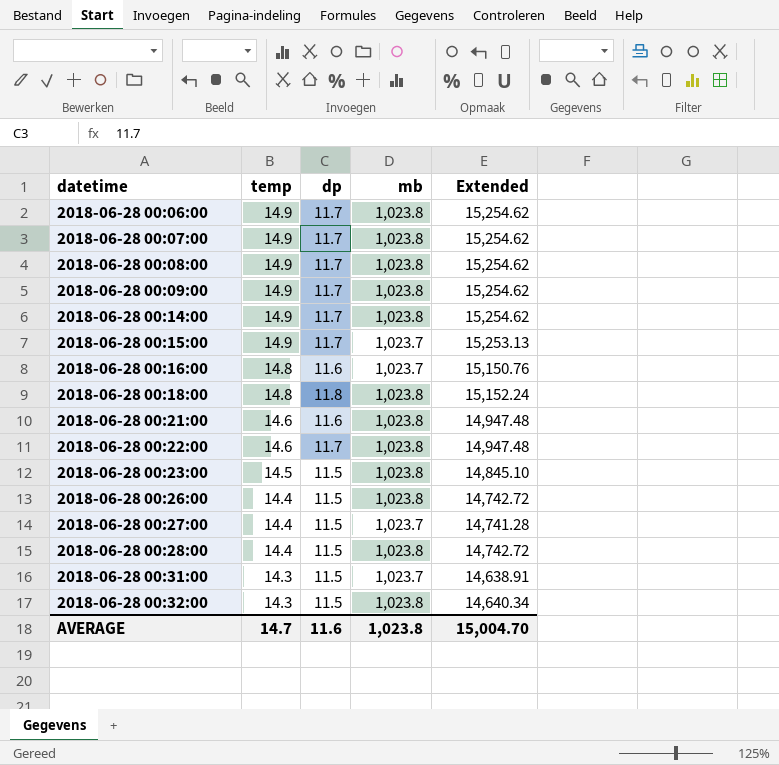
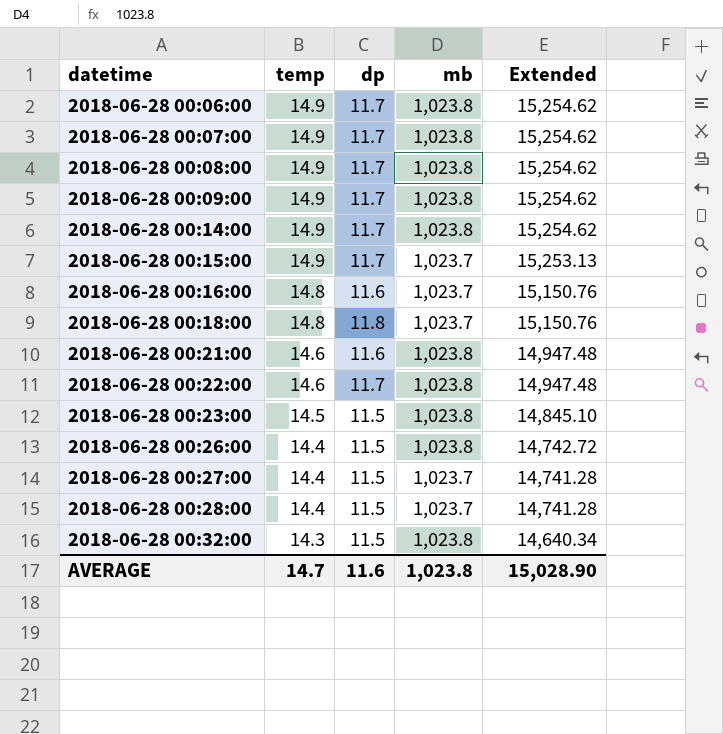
row 2018-06-28 00:31:00: 14.3 | 11.5 | 1,023.7 | 14,638.91 -> none
2018-06-28 00:18:00 | mb: 1,023.8 -> 1,023.7
2018-06-28 00:18:00 | Extended: 15,152.24 -> 15,150.76
2018-06-28 00:28:00 | mb: 1,023.8 -> 1,023.7
2018-06-28 00:28:00 | Extended: 14,742.72 -> 14,741.28
AVERAGE | Extended: 15,004.70 -> 15,028.90

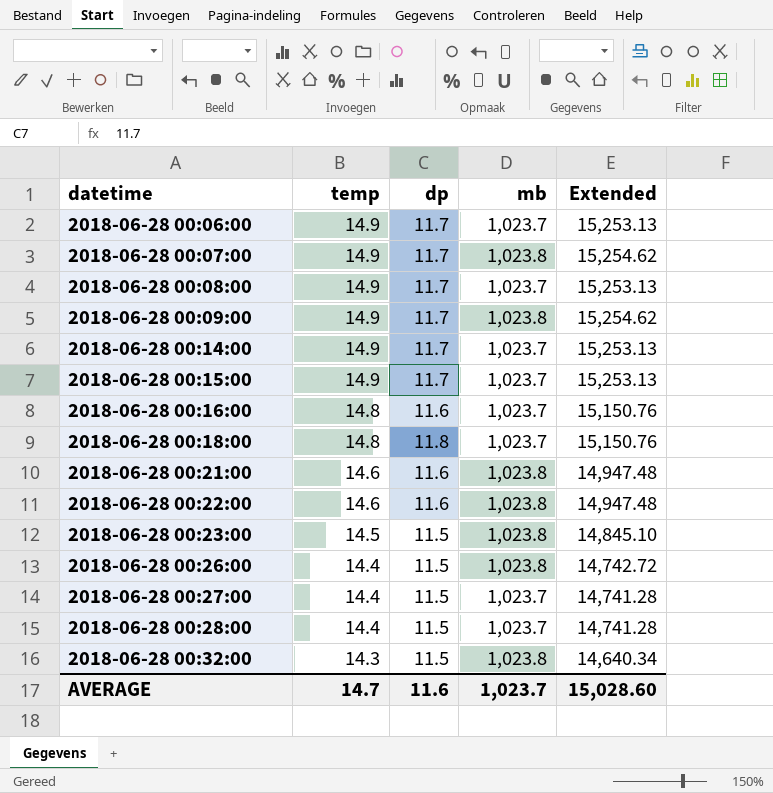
2018-06-28 00:06:00 | mb: 1,023.8 -> 1,023.7
2018-06-28 00:06:00 | Extended: 15,254.62 -> 15,253.13
2018-06-28 00:08:00 | mb: 1,023.8 -> 1,023.7
2018-06-28 00:08:00 | Extended: 15,254.62 -> 15,253.13
2018-06-28 00:14:00 | mb: 1,023.8 -> 1,023.7
2018-06-28 00:14:00 | Extended: 15,254.62 -> 15,253.13
2018-06-28 00:22:00 | dp: 11.7 -> 11.6
AVERAGE | mb: 1,023.8 -> 1,023.7
AVERAGE | Extended: 15,028.90 -> 15,028.60

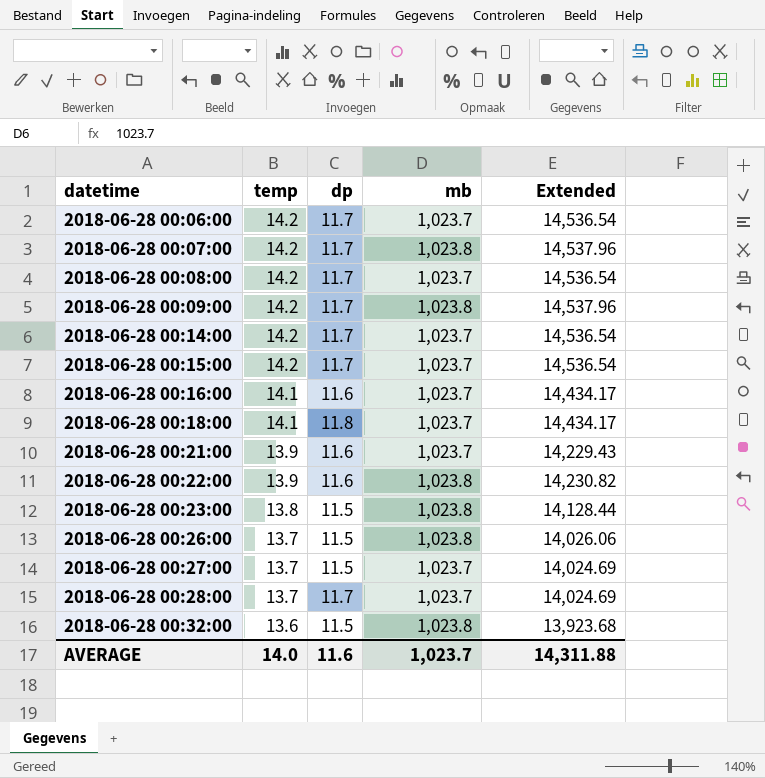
2018-06-28 00:06:00 | temp: 14.9 -> 14.2
2018-06-28 00:06:00 | Extended: 15,253.13 -> 14,536.54
2018-06-28 00:07:00 | temp: 14.9 -> 14.2
2018-06-28 00:07:00 | Extended: 15,254.62 -> 14,537.96
2018-06-28 00:08:00 | temp: 14.9 -> 14.2
2018-06-28 00:08:00 | Extended: 15,253.13 -> 14,536.54
2018-06-28 00:09:00 | temp: 14.9 -> 14.2
2018-06-28 00:09:00 | Extended: 15,254.62 -> 14,537.96
2018-06-28 00:14:00 | temp: 14.9 -> 14.2
2018-06-28 00:14:00 | Extended: 15,253.13 -> 14,536.54
2018-06-28 00:15:00 | temp: 14.9 -> 14.2
2018-06-28 00:15:00 | Extended: 15,253.13 -> 14,536.54
2018-06-28 00:16:00 | temp: 14.8 -> 14.1
2018-06-28 00:16:00 | Extended: 15,150.76 -> 14,434.17
2018-06-28 00:18:00 | temp: 14.8 -> 14.1
2018-06-28 00:18:00 | Extended: 15,150.76 -> 14,434.17
2018-06-28 00:21:00 | temp: 14.6 -> 13.9
2018-06-28 00:21:00 | mb: 1,023.8 -> 1,023.7
2018-06-28 00:21:00 | Extended: 14,947.48 -> 14,229.43
2018-06-28 00:22:00 | temp: 14.6 -> 13.9
2018-06-28 00:22:00 | Extended: 14,947.48 -> 14,230.82
2018-06-28 00:23:00 | temp: 14.5 -> 13.8
2018-06-28 00:23:00 | Extended: 14,845.10 -> 14,128.44
2018-06-28 00:26:00 | temp: 14.4 -> 13.7
2018-06-28 00:26:00 | Extended: 14,742.72 -> 14,026.06
2018-06-28 00:27:00 | temp: 14.4 -> 13.7
2018-06-28 00:27:00 | Extended: 14,741.28 -> 14,024.69
2018-06-28 00:28:00 | temp: 14.4 -> 13.7
2018-06-28 00:28:00 | dp: 11.5 -> 11.7
2018-06-28 00:28:00 | Extended: 14,741.28 -> 14,024.69
2018-06-28 00:32:00 | temp: 14.3 -> 13.6
2018-06-28 00:32:00 | Extended: 14,640.34 -> 13,923.68
AVERAGE | temp: 14.7 -> 14.0
AVERAGE | Extended: 15,028.60 -> 14,311.88

